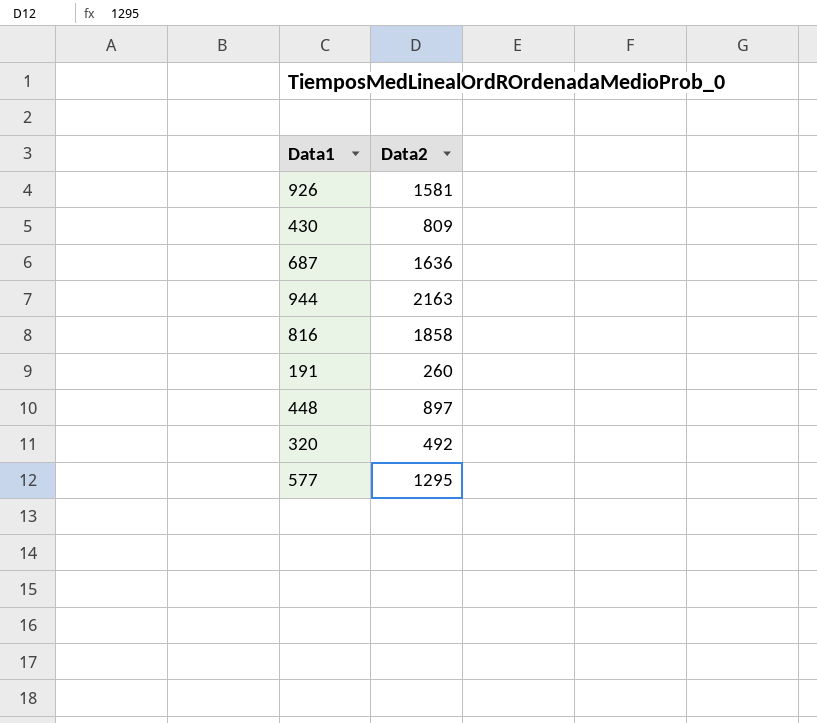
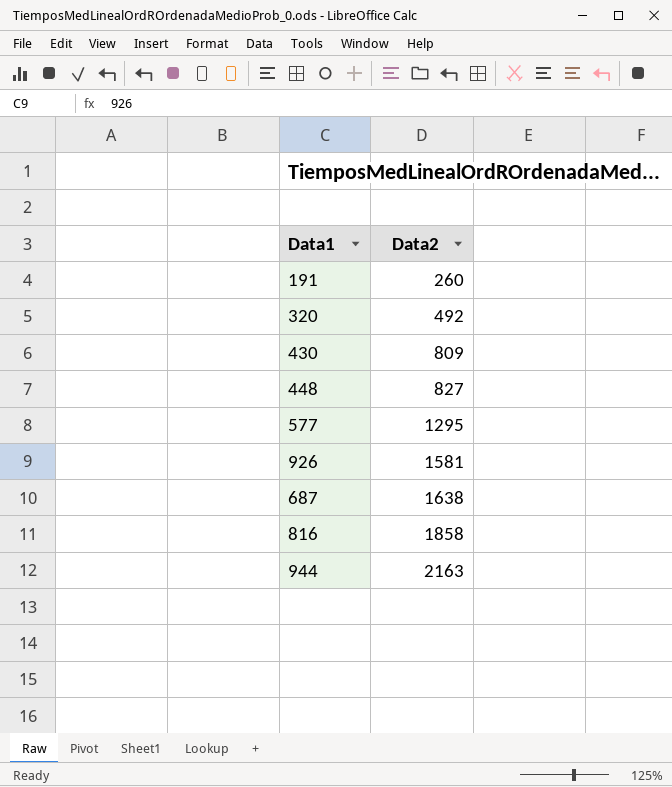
row order: none -> Data2 ascending
448 | Data2: 897 -> 827
687 | Data2: 1636 -> 1638

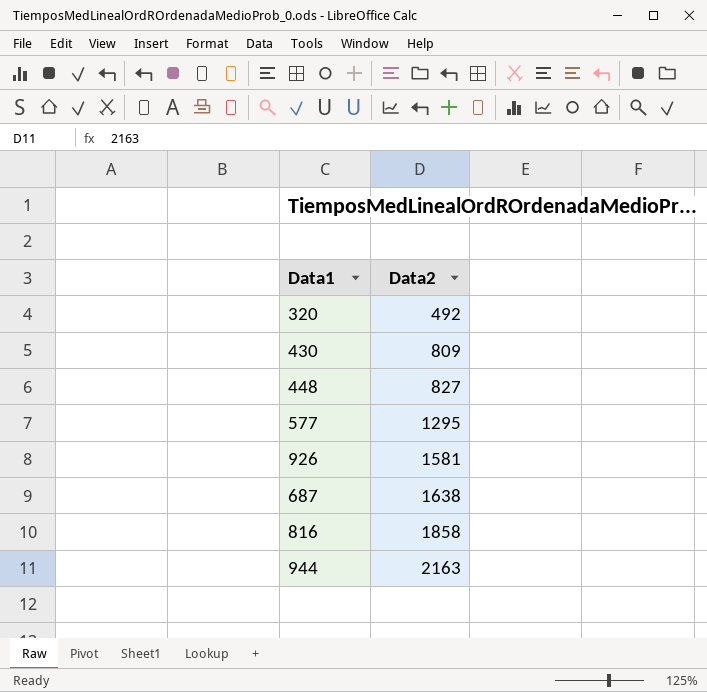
row 191: 260 -> none

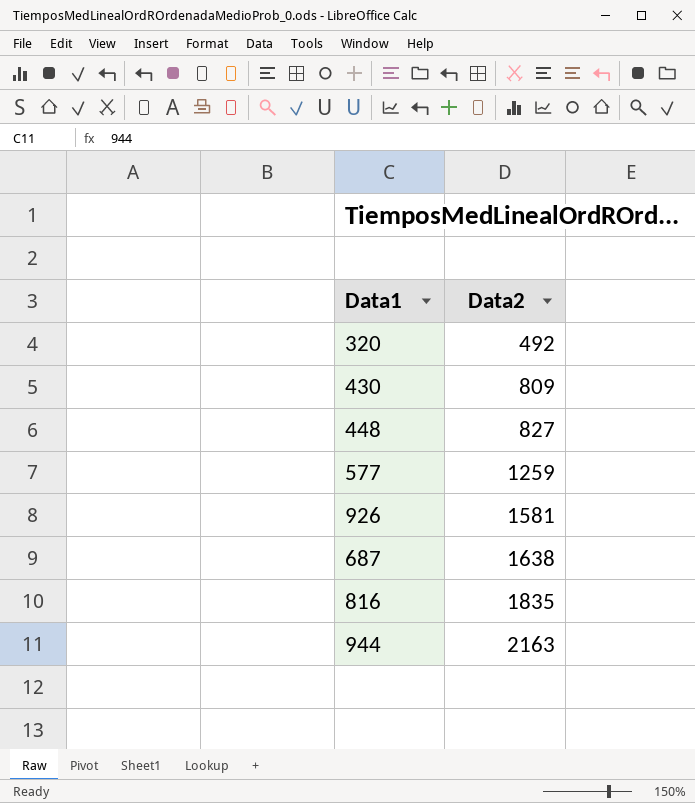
577 | Data2: 1295 -> 1259
816 | Data2: 1858 -> 1835

